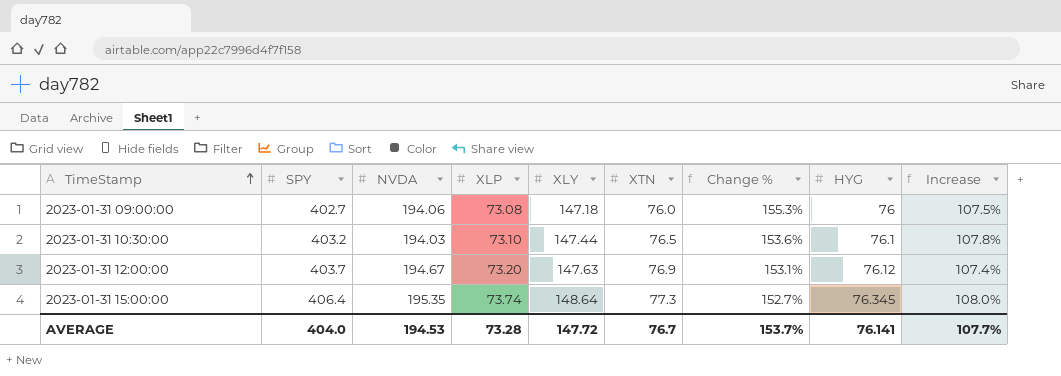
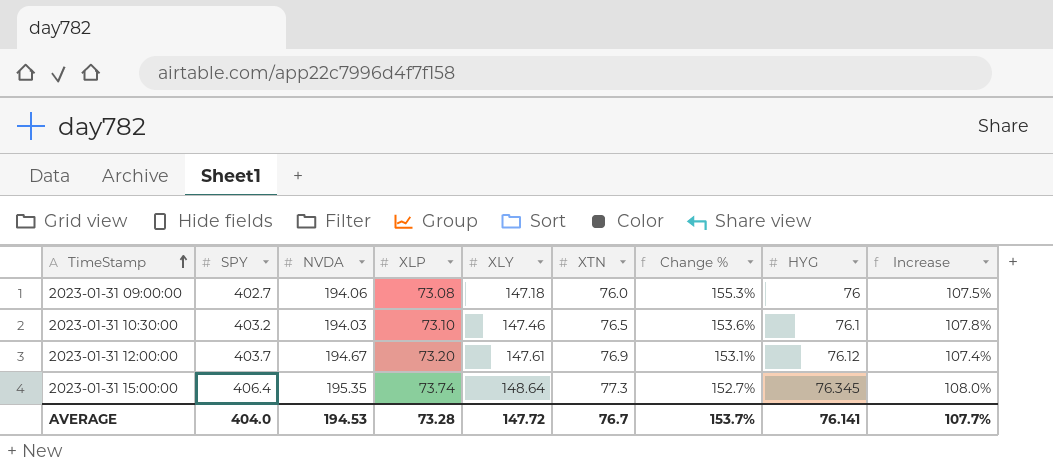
2023-01-31 10:30:00 | XLY: 147.44 -> 147.46
2023-01-31 12:00:00 | XLY: 147.63 -> 147.61

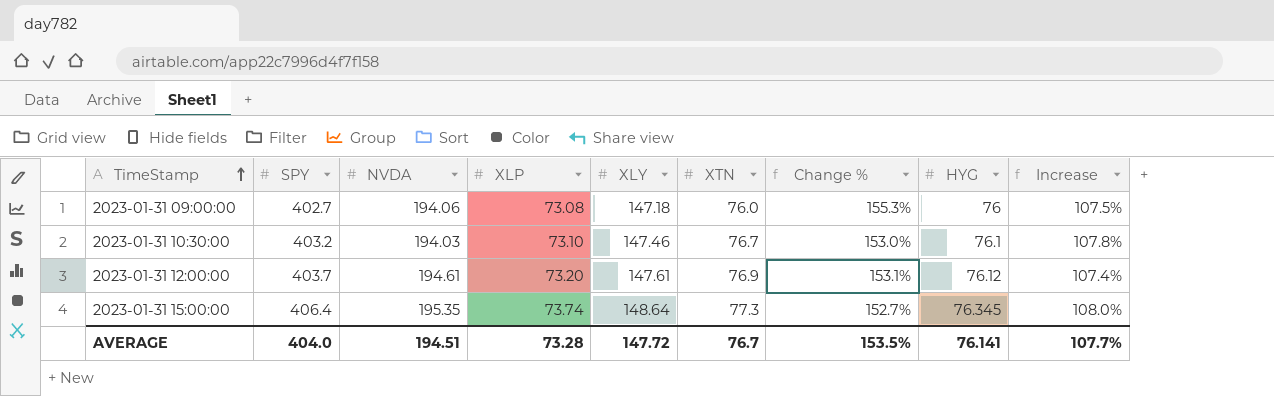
2023-01-31 10:30:00 | XTN: 76.5 -> 76.7
2023-01-31 10:30:00 | Change %: 153.6% -> 153.0%
2023-01-31 12:00:00 | NVDA: 194.67 -> 194.61
AVERAGE | NVDA: 194.53 -> 194.51
AVERAGE | Change %: 153.7% -> 153.5%

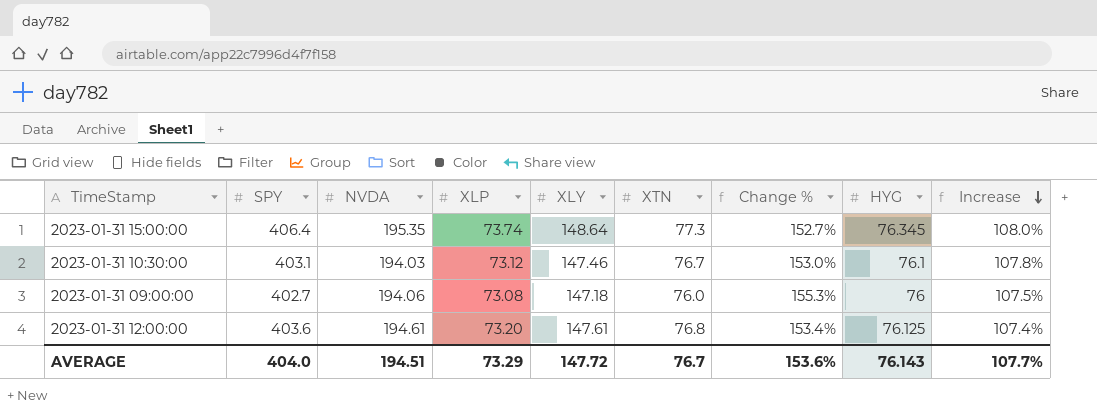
row order: TimeStamp ascending -> Increase descending
2023-01-31 10:30:00 | SPY: 403.2 -> 403.1
2023-01-31 10:30:00 | XLP: 73.10 -> 73.12
2023-01-31 12:00:00 | SPY: 403.7 -> 403.6
2023-01-31 12:00:00 | XTN: 76.9 -> 76.8
2023-01-31 12:00:00 | Change %: 153.1% -> 153.4%
2023-01-31 12:00:00 | HYG: 76.12 -> 76.125
AVERAGE | XLP: 73.28 -> 73.29
AVERAGE | Change %: 153.5% -> 153.6%
AVERAGE | HYG: 76.141 -> 76.143

